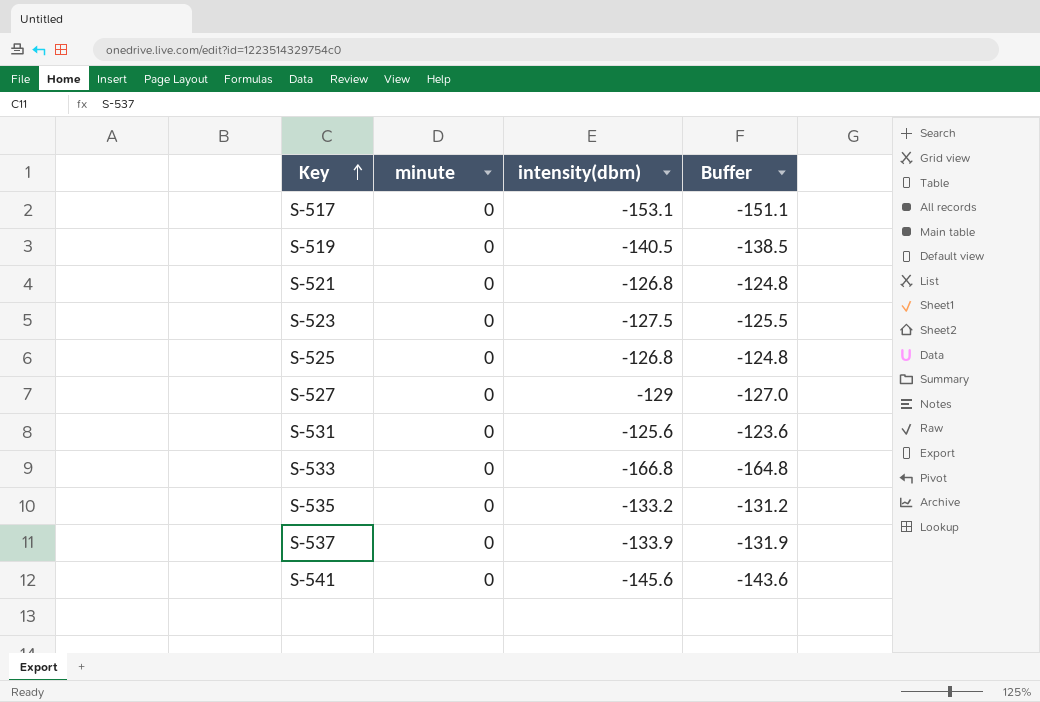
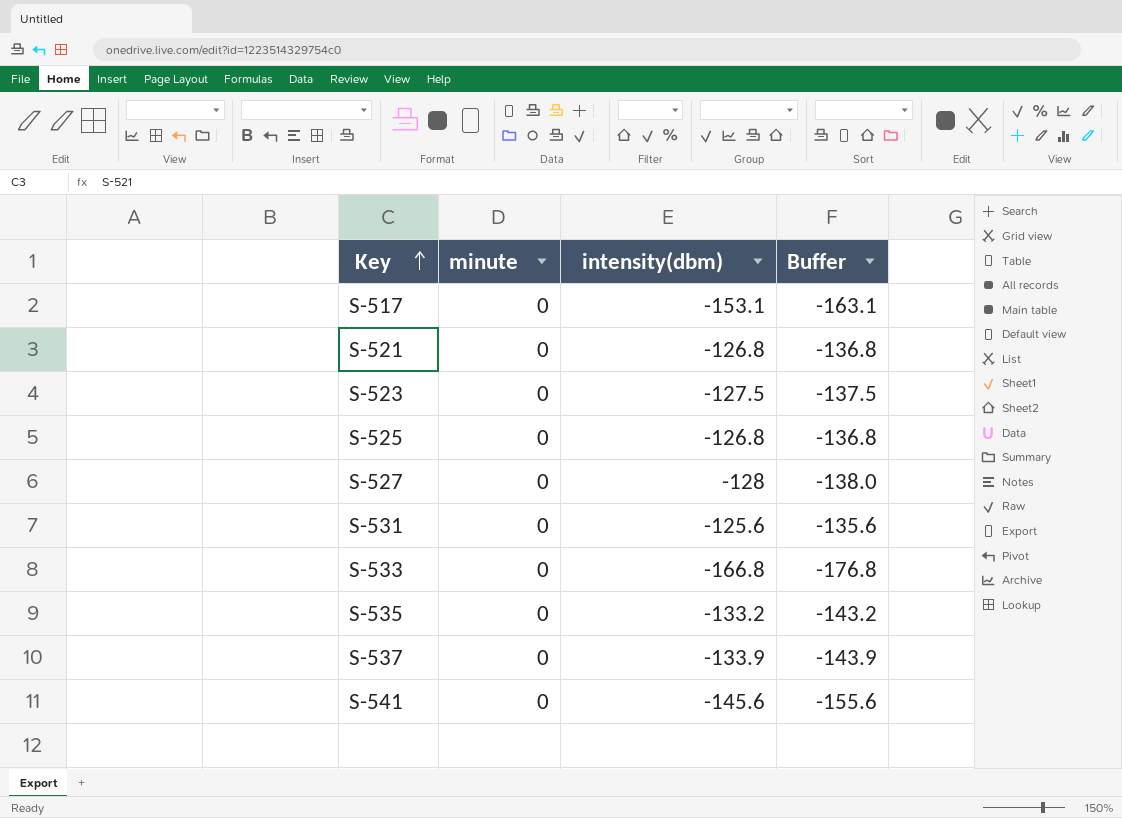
column Buffer | formula: [intensity(dbm)] + 2 -> [intensity(dbm)] - 10
row S-519: 0 | -140.5 | -138.5 -> none
S-527 | intensity(dbm): -129 -> -128

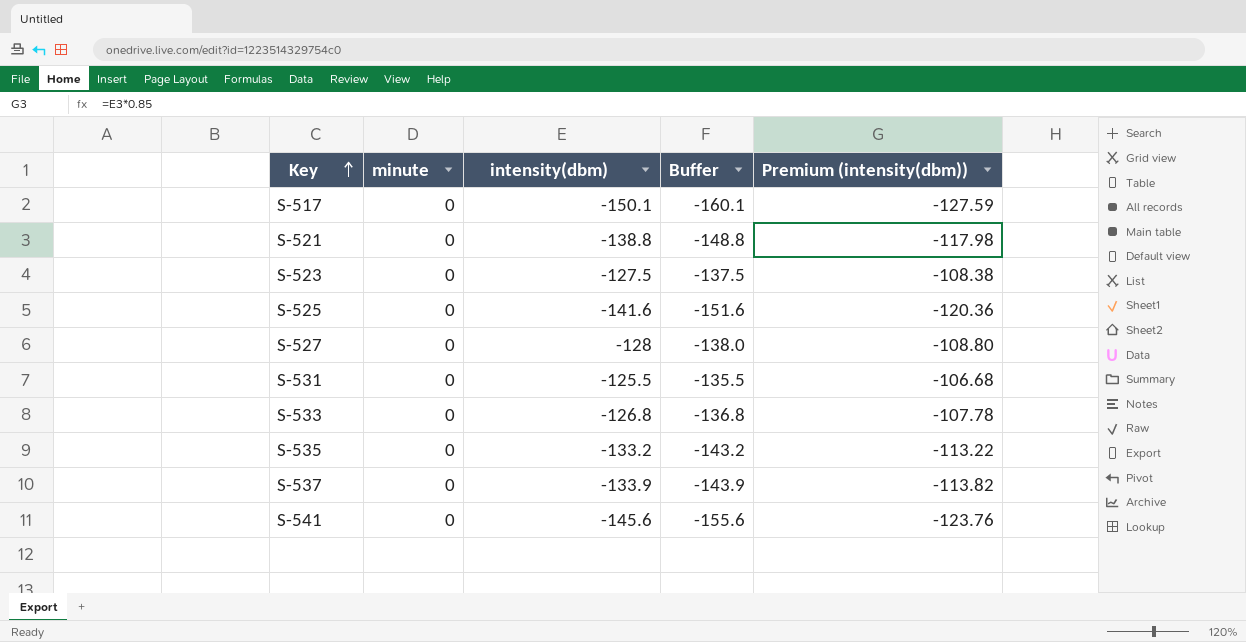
column Premium (intensity(dbm)) | formula: none -> [intensity(dbm)] * 0.85
S-517 | intensity(dbm): -153.1 -> -150.1
S-517 | Buffer: -163.1 -> -160.1
S-521 | intensity(dbm): -126.8 -> -138.8
S-521 | Buffer: -136.8 -> -148.8
S-525 | intensity(dbm): -126.8 -> -141.6
S-525 | Buffer: -136.8 -> -151.6
S-531 | intensity(dbm): -125.6 -> -125.5
S-531 | Buffer: -135.6 -> -135.5
S-533 | intensity(dbm): -166.8 -> -126.8
S-533 | Buffer: -176.8 -> -136.8

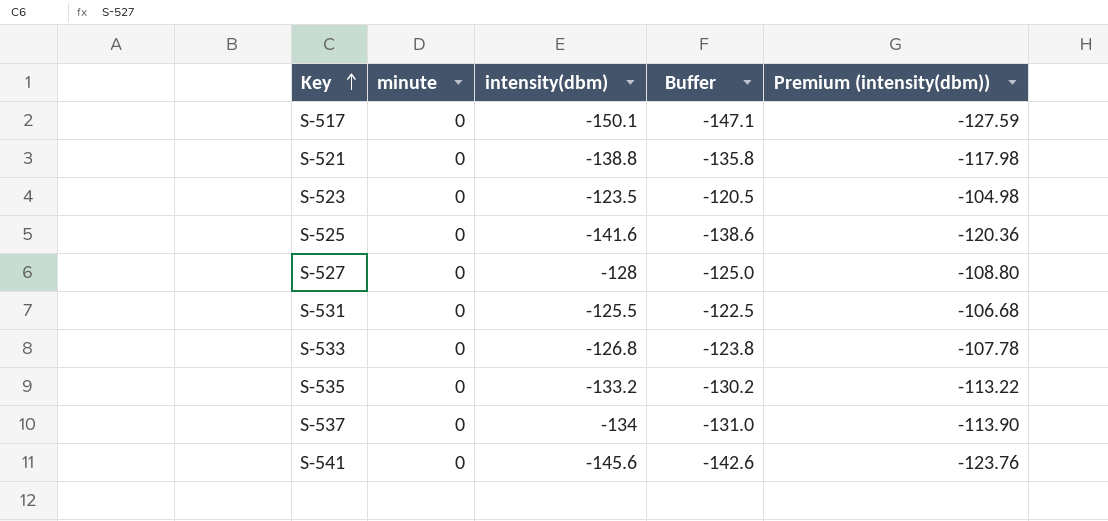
column Buffer | formula: [intensity(dbm)] - 10 -> [intensity(dbm)] + 3
S-523 | intensity(dbm): -127.5 -> -123.5
S-523 | Premium (intensity(dbm)): -108.38 -> -104.98
S-537 | intensity(dbm): -133.9 -> -134
S-537 | Premium (intensity(dbm)): -113.82 -> -113.90

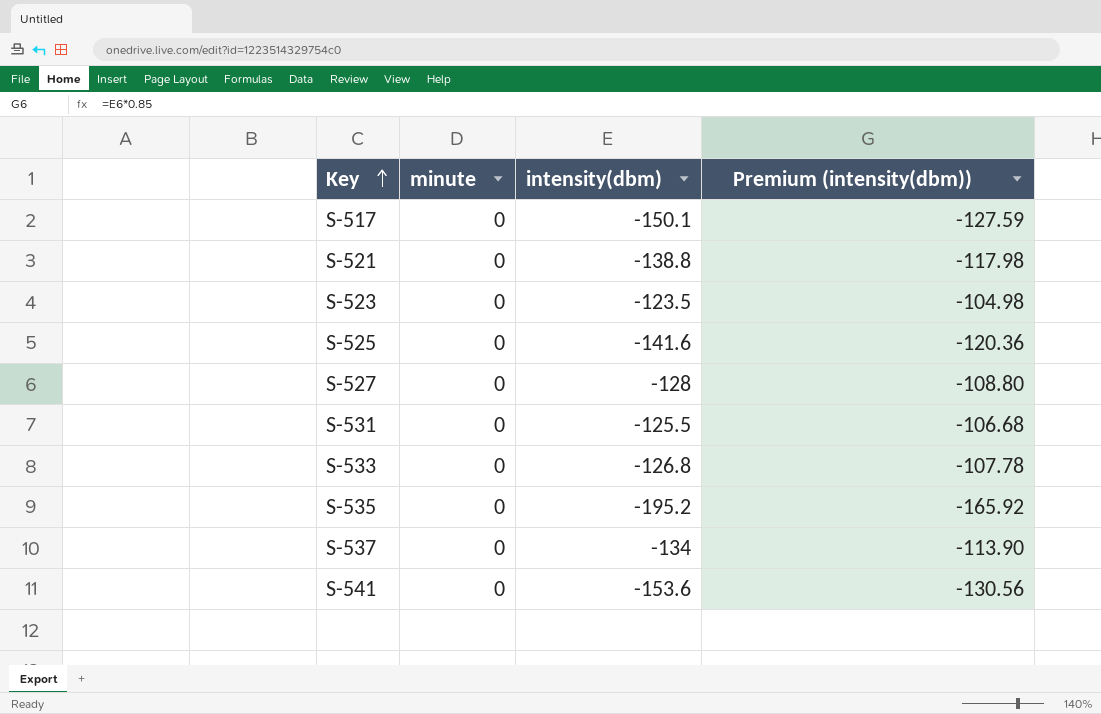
column Buffer | formula: [intensity(dbm)] + 3 -> none
S-535 | intensity(dbm): -133.2 -> -195.2
S-535 | Premium (intensity(dbm)): -113.22 -> -165.92
S-541 | intensity(dbm): -145.6 -> -153.6
S-541 | Premium (intensity(dbm)): -123.76 -> -130.56

